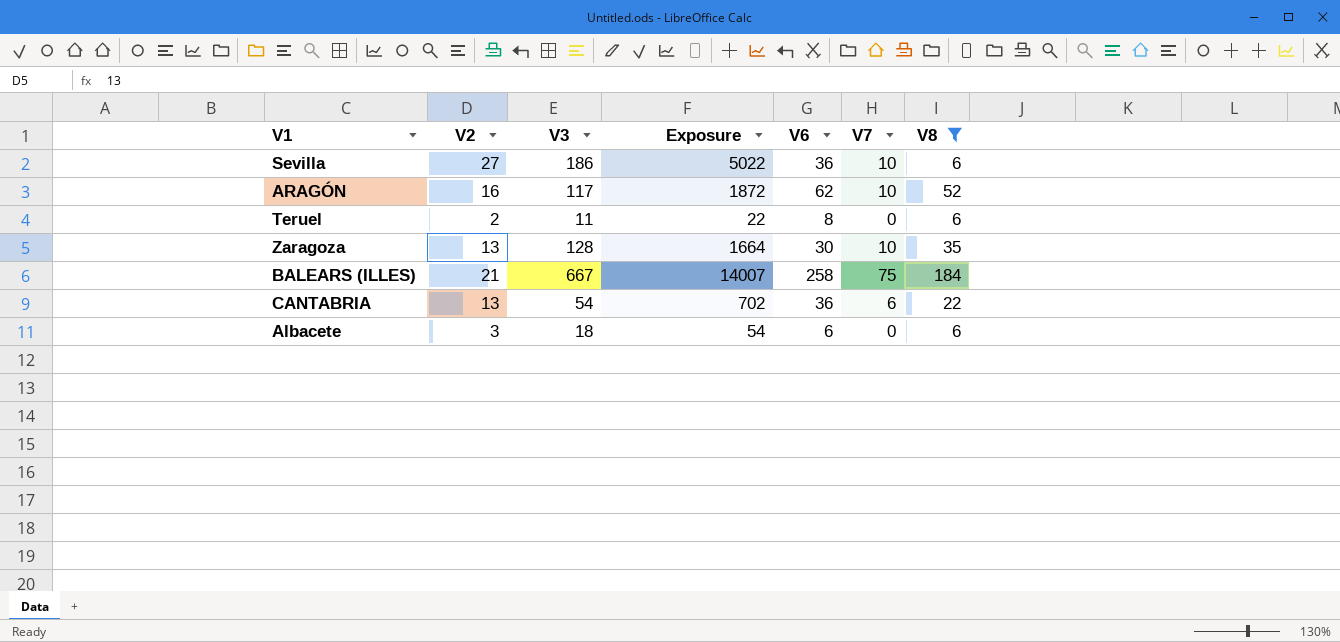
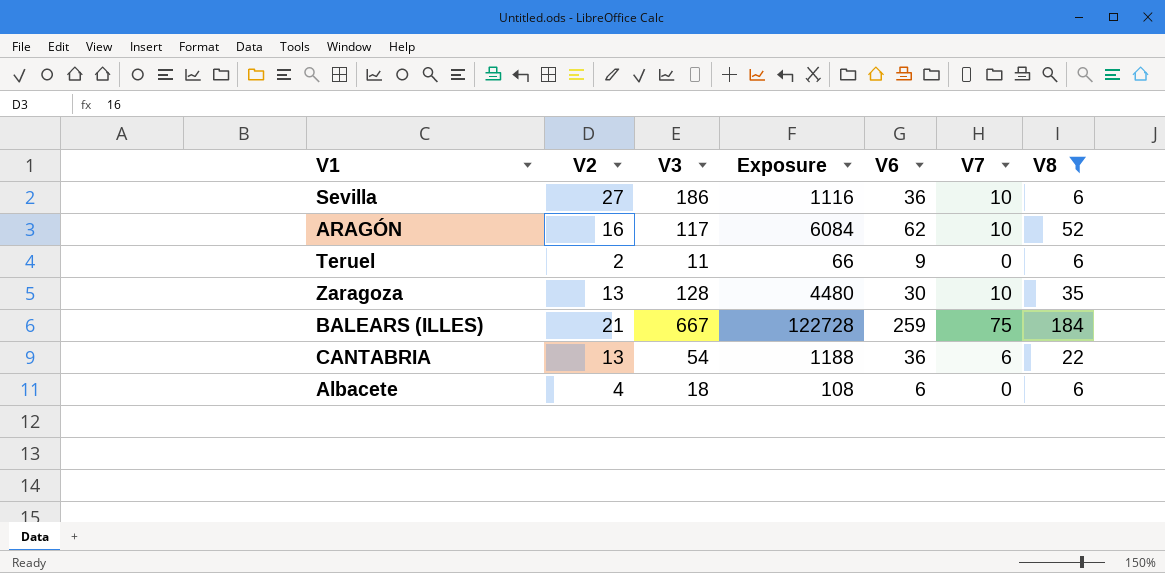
column Exposure | formula: [V2] * [V3] -> [V3] * [V8]
Teruel | V6: 8 -> 9
BALEARS (ILLES) | V6: 258 -> 259
Albacete | V2: 3 -> 4

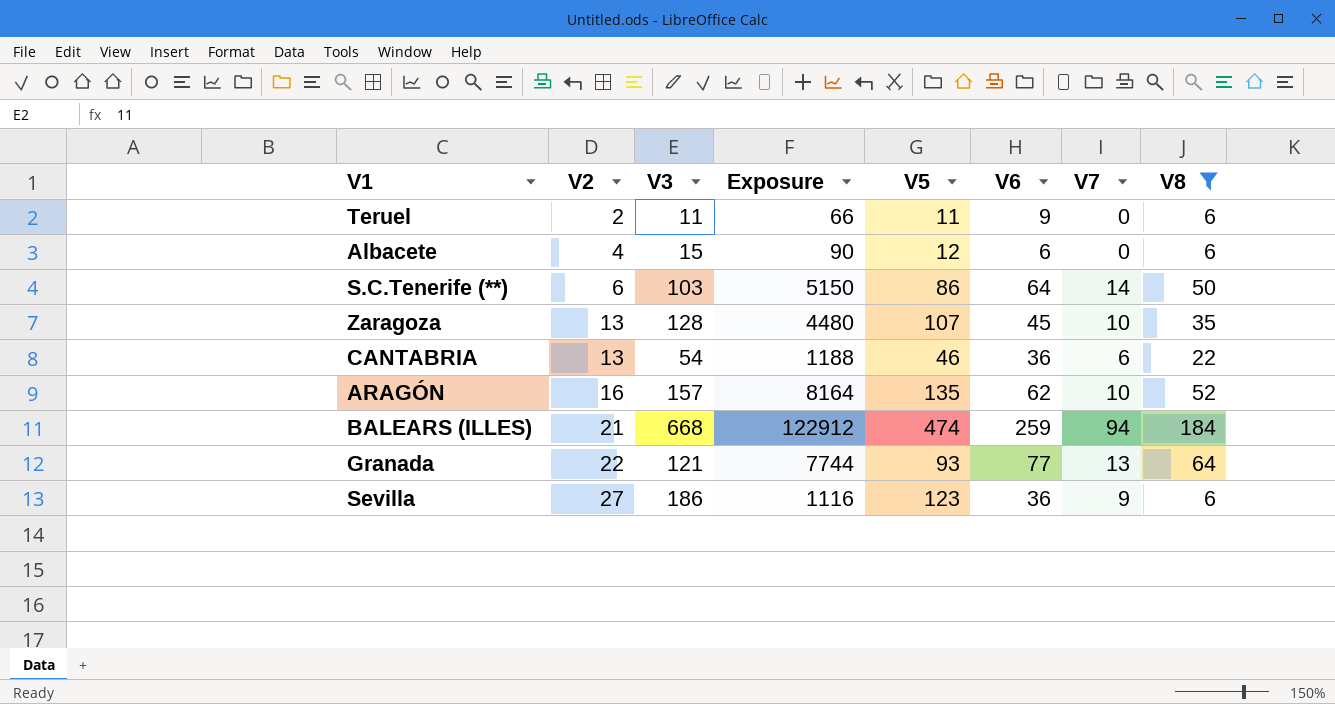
row order: none -> V2 ascending
column V5 | position: none -> 5
Albacete | V3: 18 -> 15
Albacete | Exposure: 108 -> 90
row S.C.Tenerife (**): none -> 6 | 103 | 5150 | 86 | 64 | 14 | 50
Zaragoza | V6: 30 -> 45
ARAGÓN | V3: 117 -> 157
ARAGÓN | Exposure: 6084 -> 8164
BALEARS (ILLES) | V3: 667 -> 668
BALEARS (ILLES) | Exposure: 122728 -> 122912
BALEARS (ILLES) | V7: 75 -> 94
row Granada: none -> 22 | 121 | 7744 | 93 | 77 | 13 | 64
Sevilla | V7: 10 -> 9

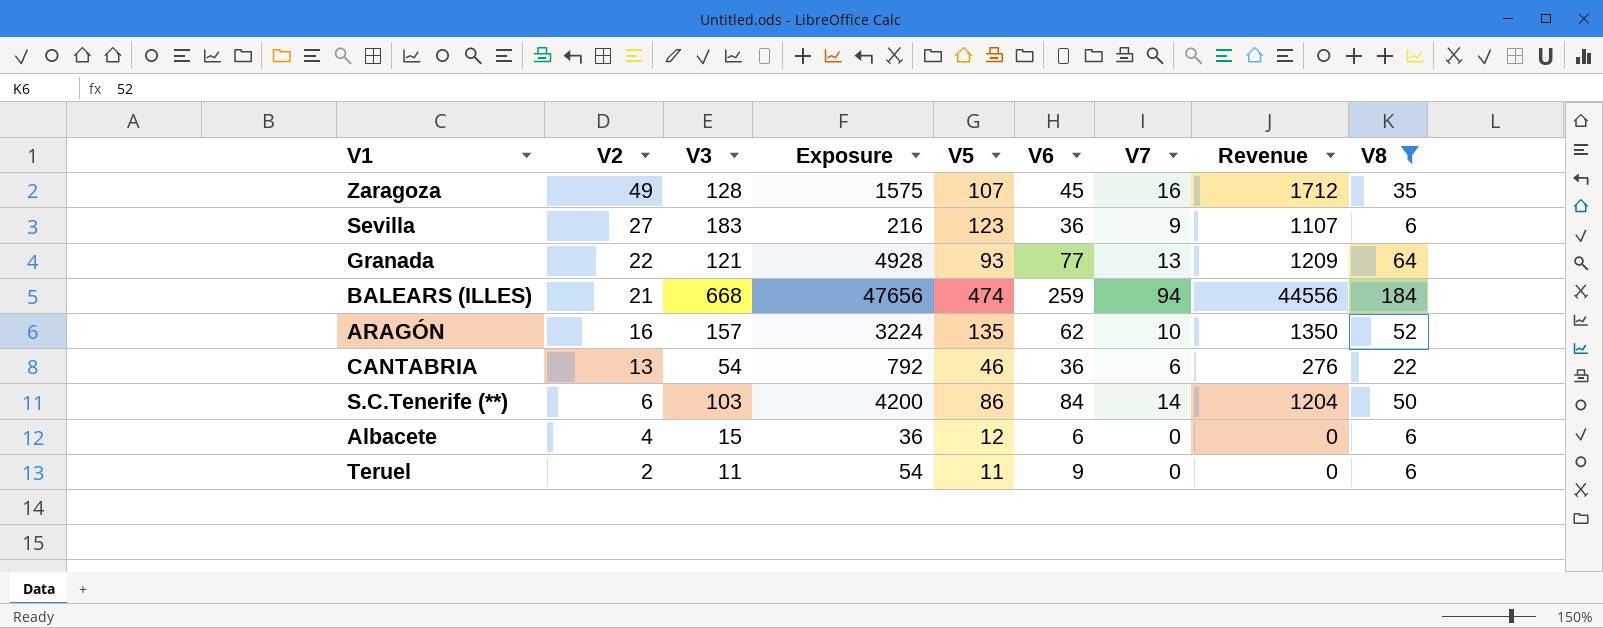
row order: V2 ascending -> V2 descending
column Exposure | formula: [V3] * [V8] -> [V6] * [V8]
column Revenue | formula: none -> [V5] * [V7]
Zaragoza | V2: 13 -> 49
Zaragoza | V7: 10 -> 16
Sevilla | V3: 186 -> 183
S.C.Tenerife (**) | V6: 64 -> 84

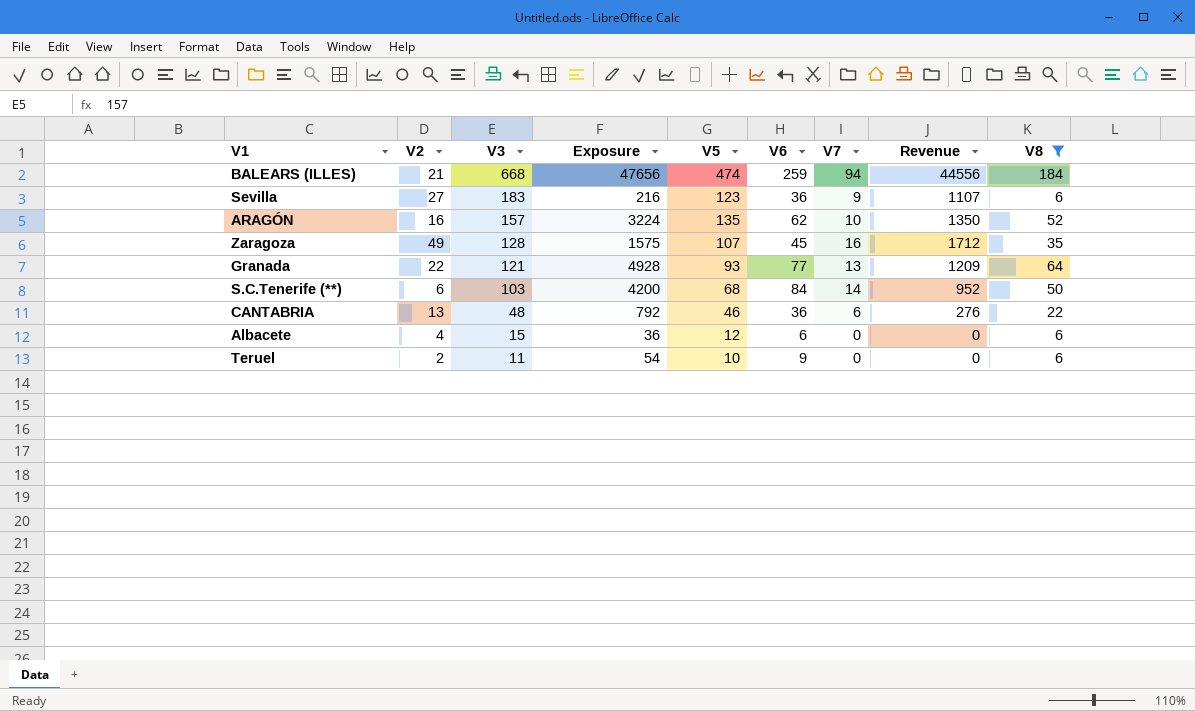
row order: V2 descending -> V3 descending
S.C.Tenerife (**) | V5: 86 -> 68
S.C.Tenerife (**) | Revenue: 1204 -> 952
CANTABRIA | V3: 54 -> 48
Teruel | V5: 11 -> 10

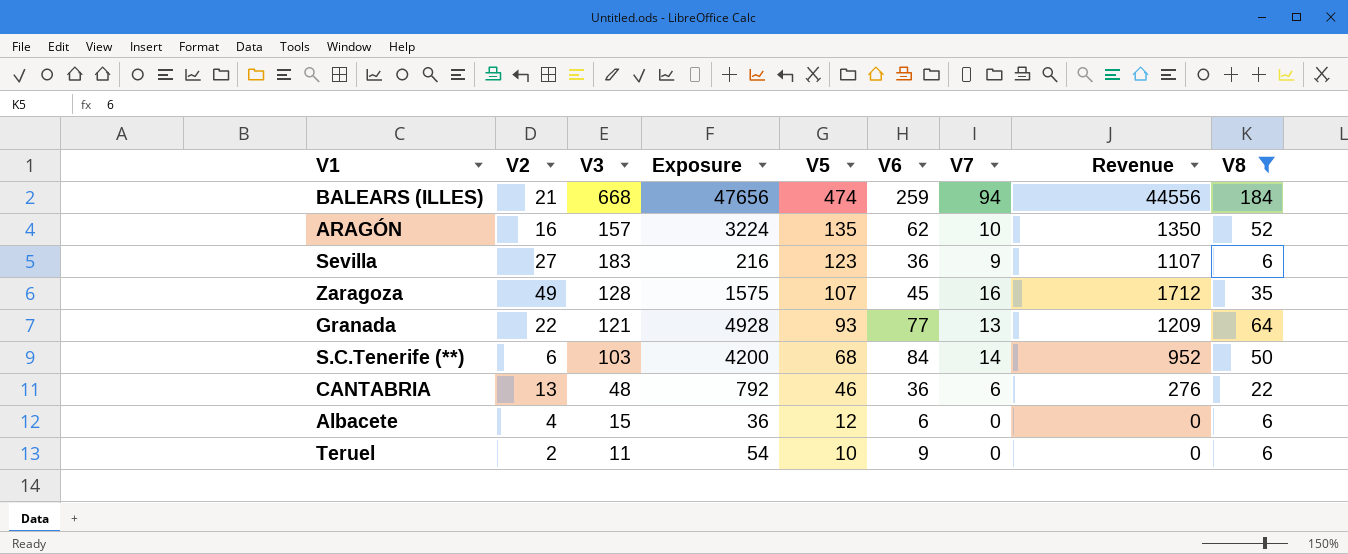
row order: V3 descending -> V5 descending

